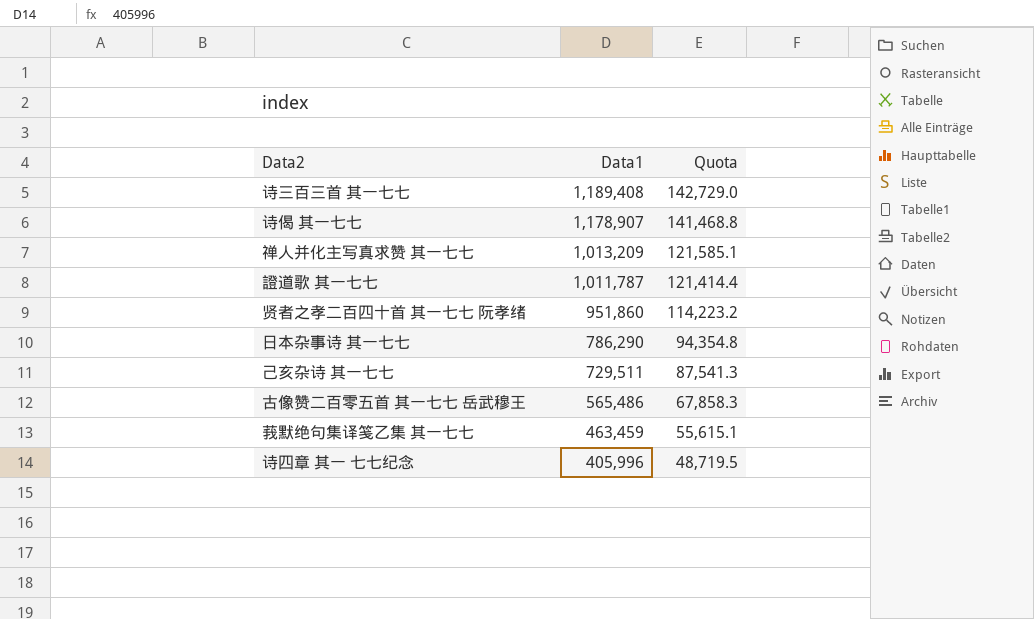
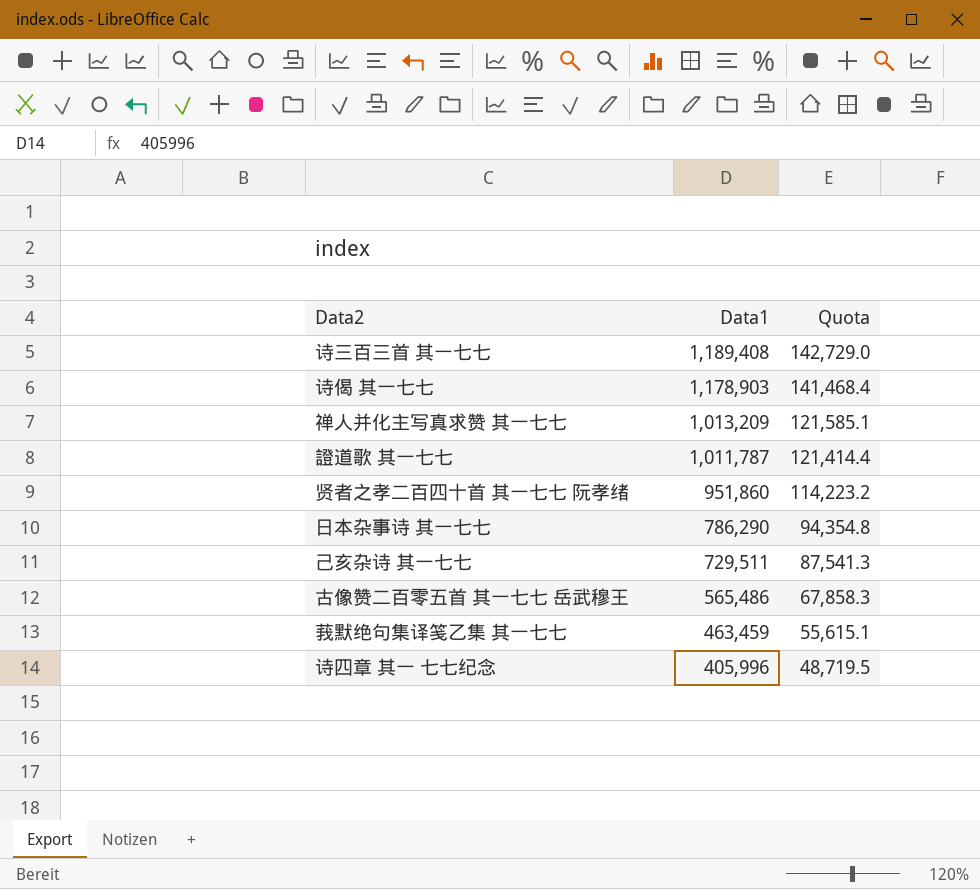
诗偈 其一七七 | Data1: 1,178,907 -> 1,178,903
诗偈 其一七七 | Quota: 141,468.8 -> 141,468.4

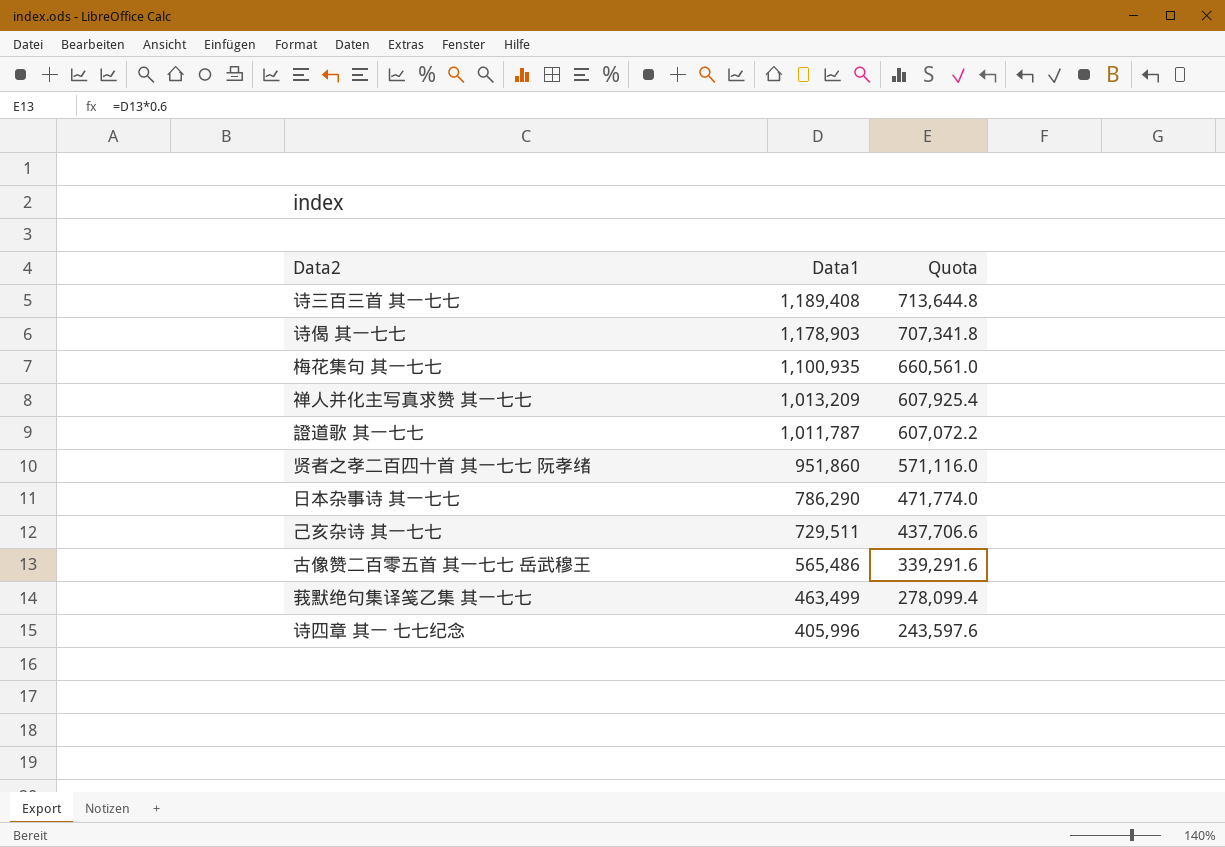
column Quota | formula: [Data1] * 0.12 -> [Data1] * 0.6
row 梅花集句 其一七七: none -> 1,100,935 | 660,561.0
莪默绝句集译笺乙集 其一七七 | Data1: 463,459 -> 463,499

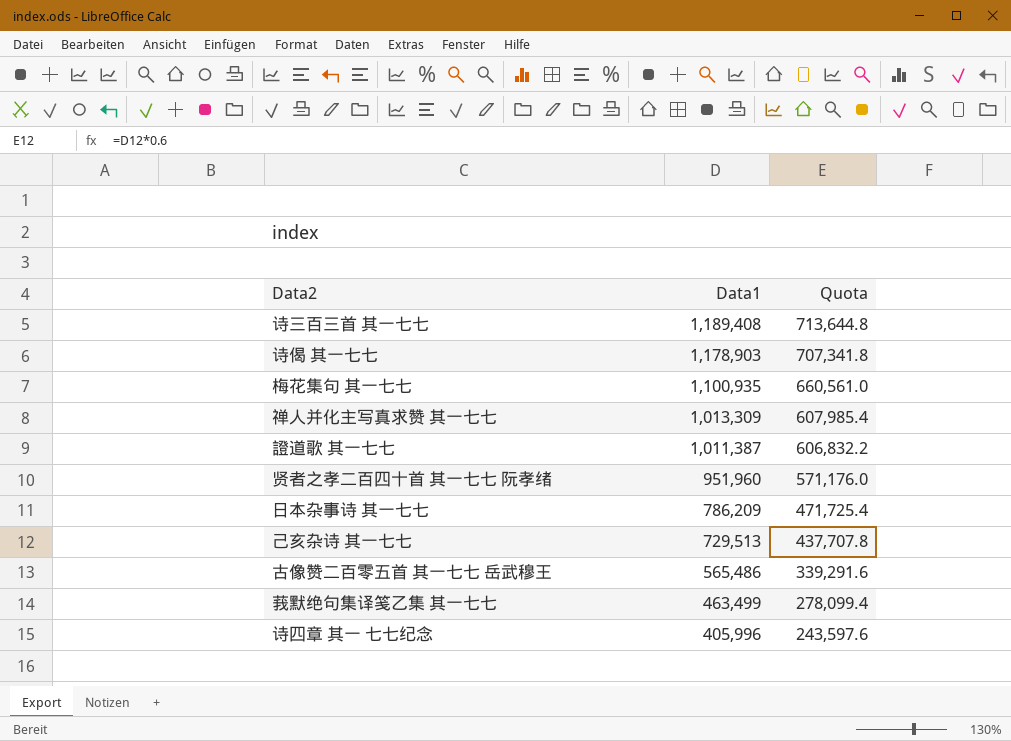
禅人并化主写真求赞 其一七七 | Data1: 1,013,209 -> 1,013,309
禅人并化主写真求赞 其一七七 | Quota: 607,925.4 -> 607,985.4
證道歌 其一七七 | Data1: 1,011,787 -> 1,011,387
證道歌 其一七七 | Quota: 607,072.2 -> 606,832.2
贤者之孝二百四十首 其一七七 阮孝绪 | Data1: 951,860 -> 951,960
贤者之孝二百四十首 其一七七 阮孝绪 | Quota: 571,116.0 -> 571,176.0
日本杂事诗 其一七七 | Data1: 786,290 -> 786,209
日本杂事诗 其一七七 | Quota: 471,774.0 -> 471,725.4
己亥杂诗 其一七七 | Data1: 729,511 -> 729,513
己亥杂诗 其一七七 | Quota: 437,706.6 -> 437,707.8

